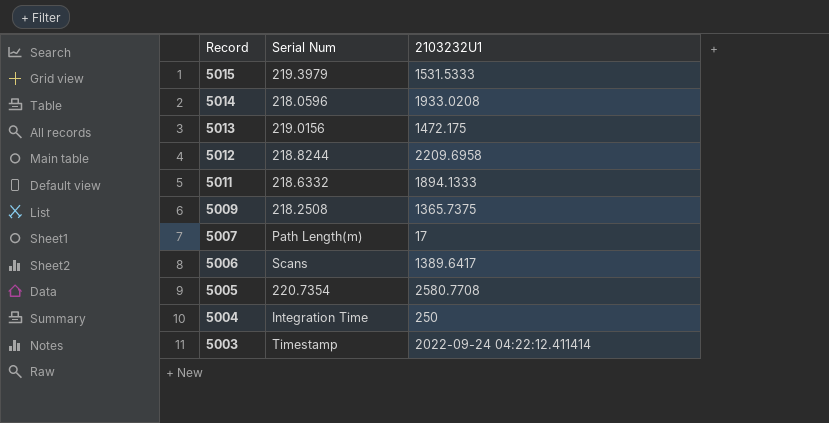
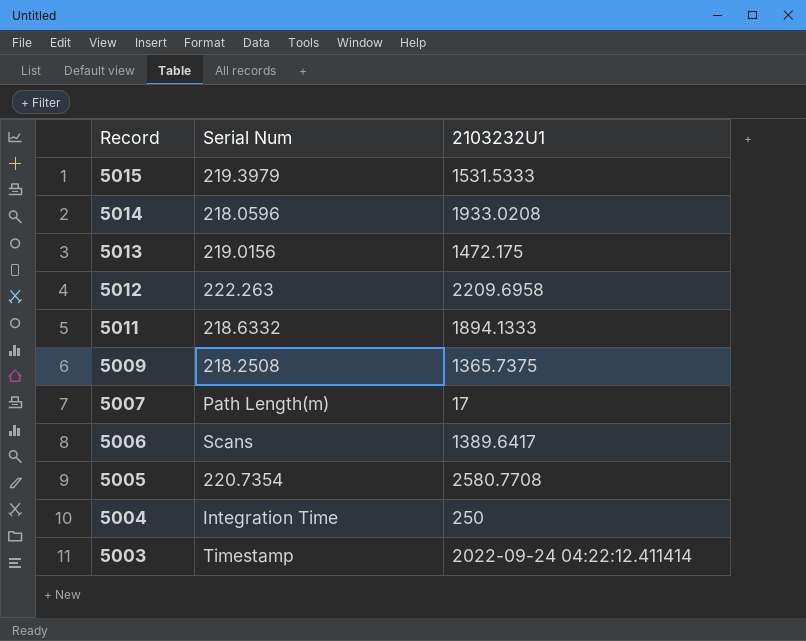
5012 | Serial Num: 218.8244 -> 222.263

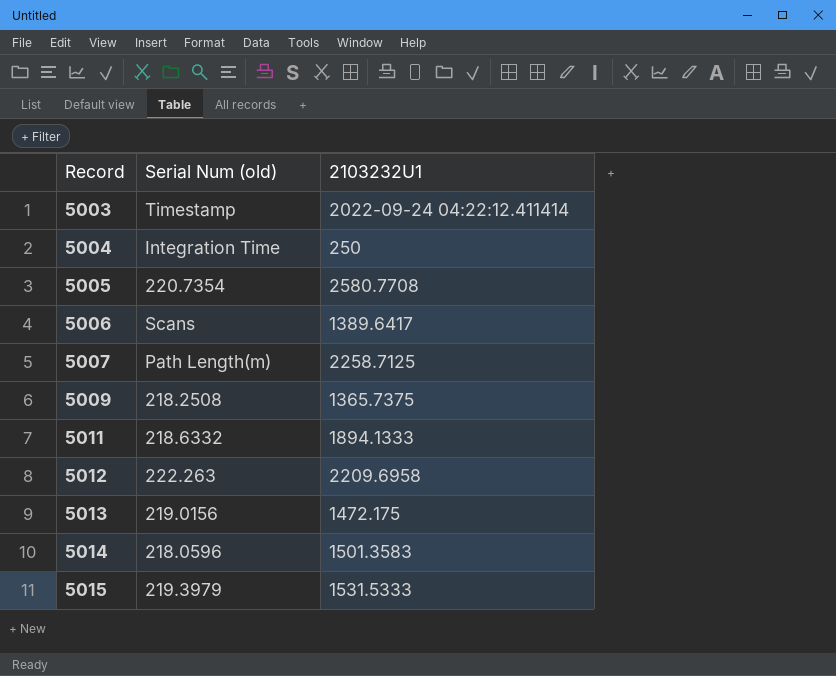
row order: Record descending -> Record ascending
column name: Serial Num -> Serial Num (old)
5007 | 2103232U1: 17 -> 2258.7125
5014 | 2103232U1: 1933.0208 -> 1501.3583

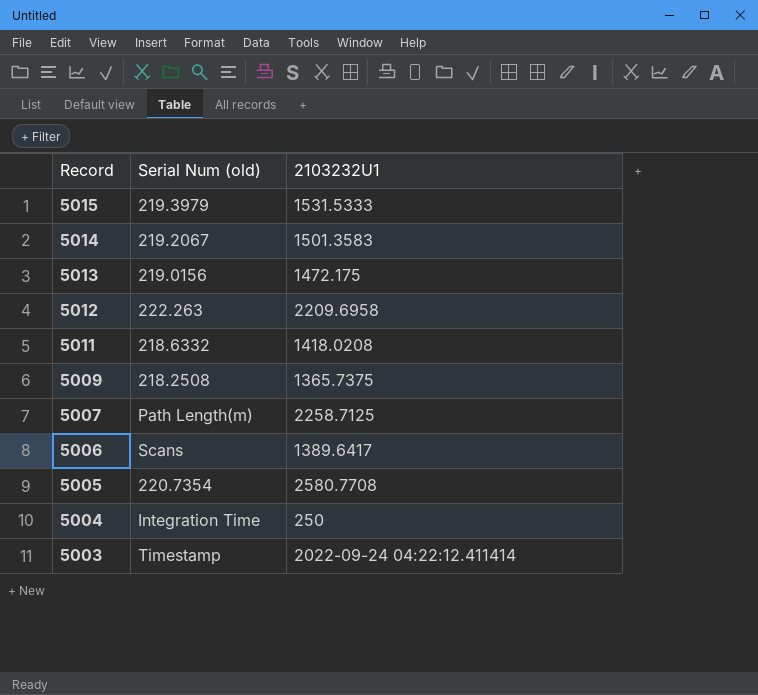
row order: Record ascending -> Record descending
5014 | Serial Num (old): 218.0596 -> 219.2067
5011 | 2103232U1: 1894.1333 -> 1418.0208

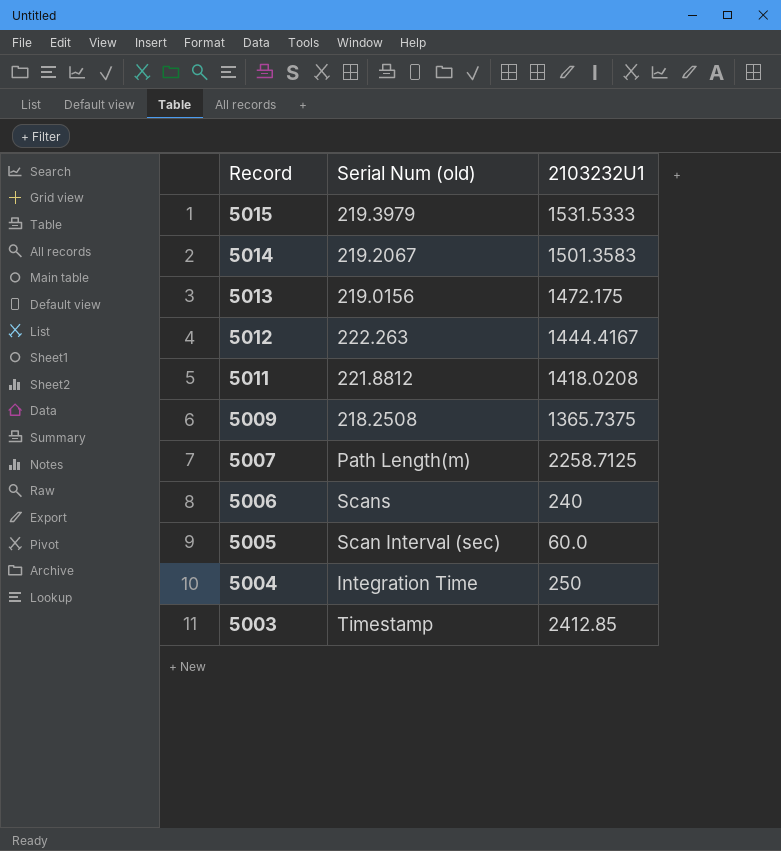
5012 | 2103232U1: 2209.6958 -> 1444.4167
5011 | Serial Num (old): 218.6332 -> 221.8812
5006 | 2103232U1: 1389.6417 -> 240
5005 | Serial Num (old): 220.7354 -> Scan Interval (sec)
5005 | 2103232U1: 2580.7708 -> 60.0
5003 | 2103232U1: 2022-09-24 04:22:12.411414 -> 2412.85

